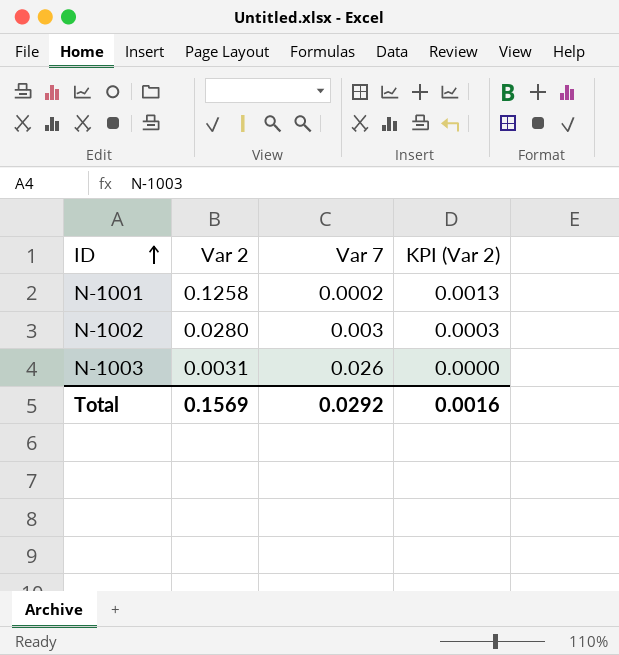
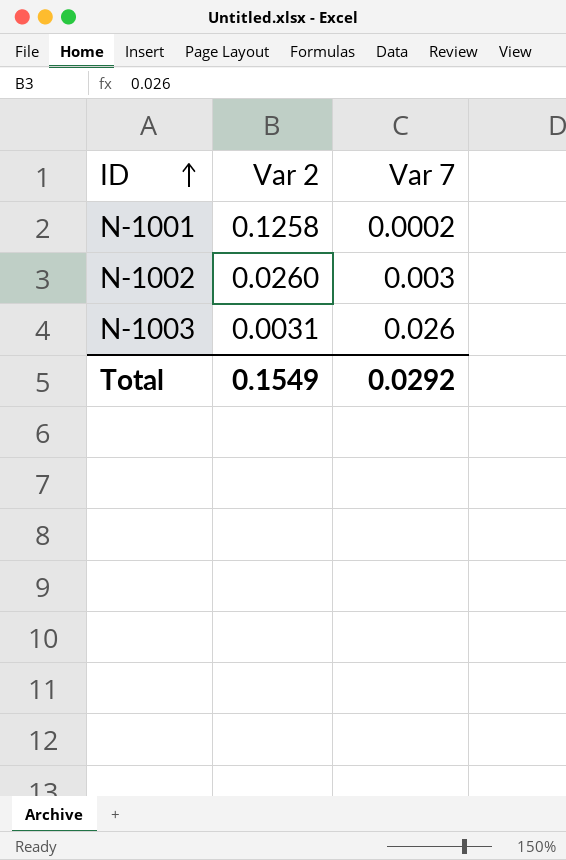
column KPI (Var 2) | formula: [Var 2] * 0.01 -> none
N-1002 | Var 2: 0.0280 -> 0.0260
Total | Var 2: 0.1569 -> 0.1549

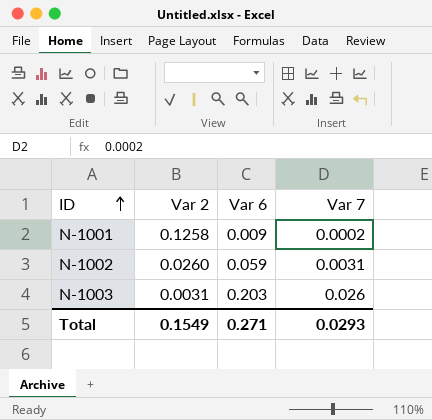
column Var 6 | position: none -> 3
N-1002 | Var 7: 0.003 -> 0.0031
Total | Var 7: 0.0292 -> 0.0293

